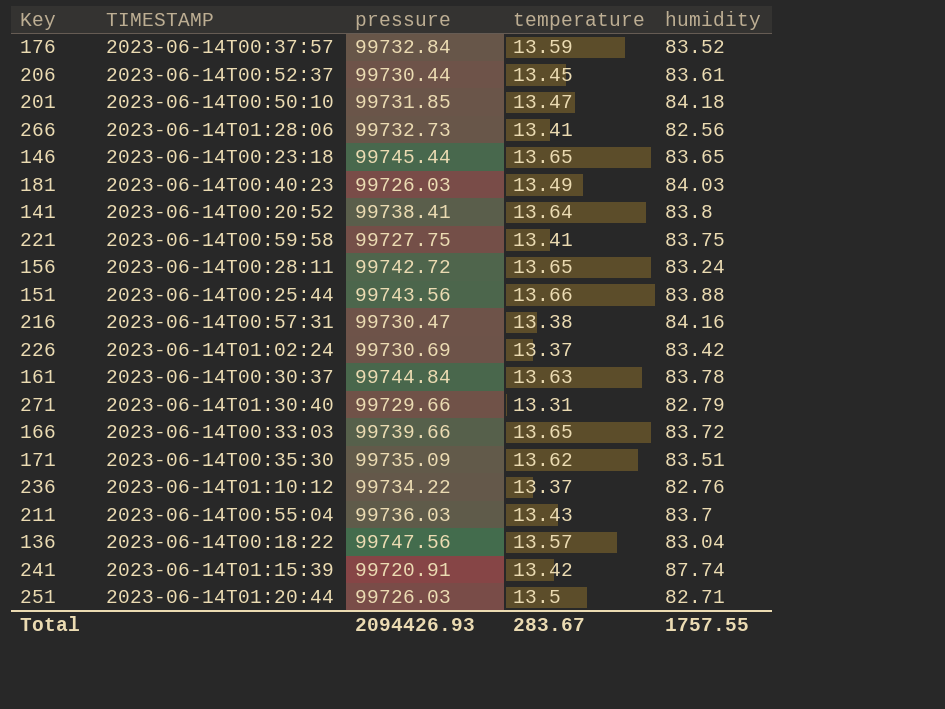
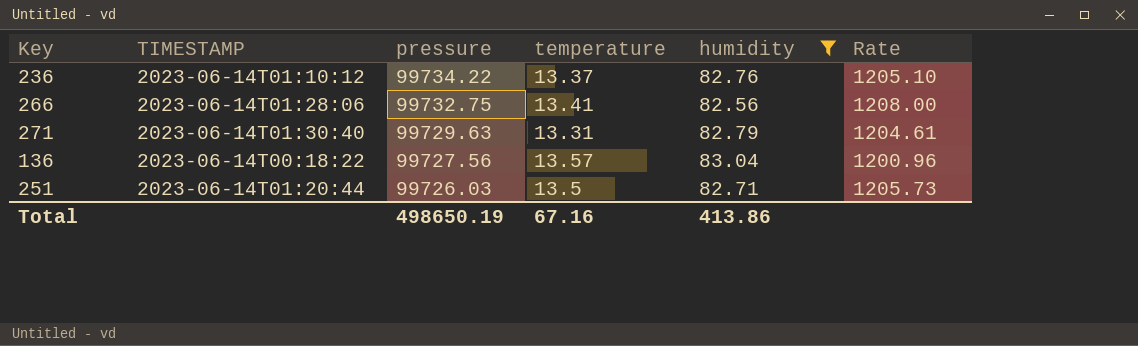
filter: none -> humidity <= 83.04
row order: none -> pressure descending
column Rate | formula: none -> [pressure] / [humidity]
266 | pressure: 99732.73 -> 99732.75
271 | pressure: 99729.66 -> 99729.63
136 | pressure: 99747.56 -> 99727.56
Total | pressure: 2094426.93 -> 498650.19
Total | temperature: 283.67 -> 67.16
Total | humidity: 1757.55 -> 413.86

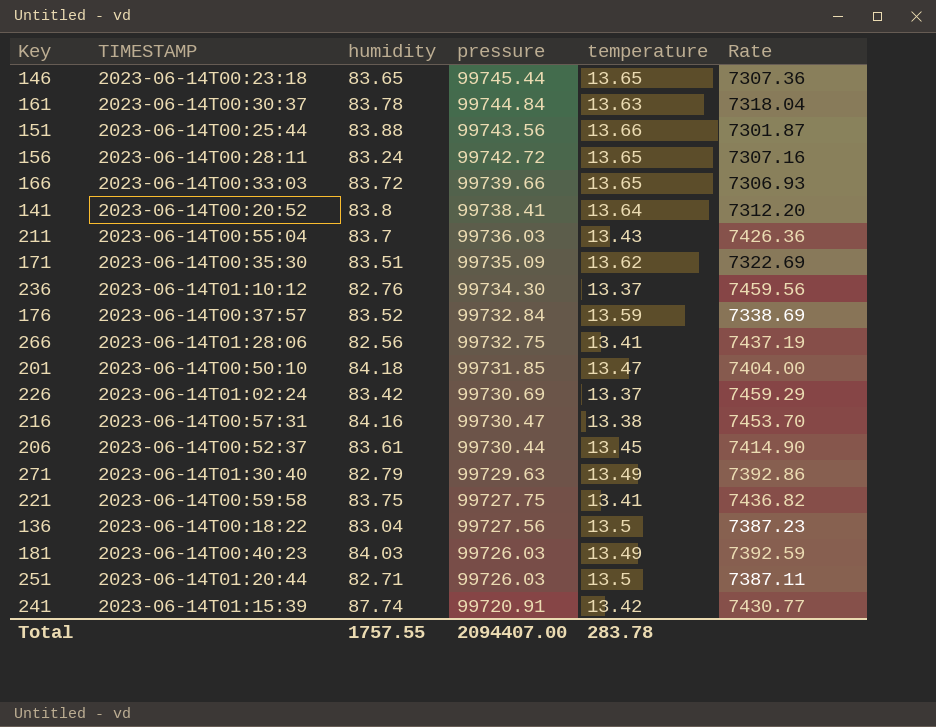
filter: humidity <= 83.04 -> none
column humidity | position: 5 -> 3
column Rate | formula: [pressure] / [humidity] -> [pressure] / [temperature]
236 | pressure: 99734.22 -> 99734.30
271 | temperature: 13.31 -> 13.49
136 | temperature: 13.57 -> 13.5
Total | humidity: 413.86 -> 1757.55
Total | pressure: 498650.19 -> 2094407.00
Total | temperature: 67.16 -> 283.78

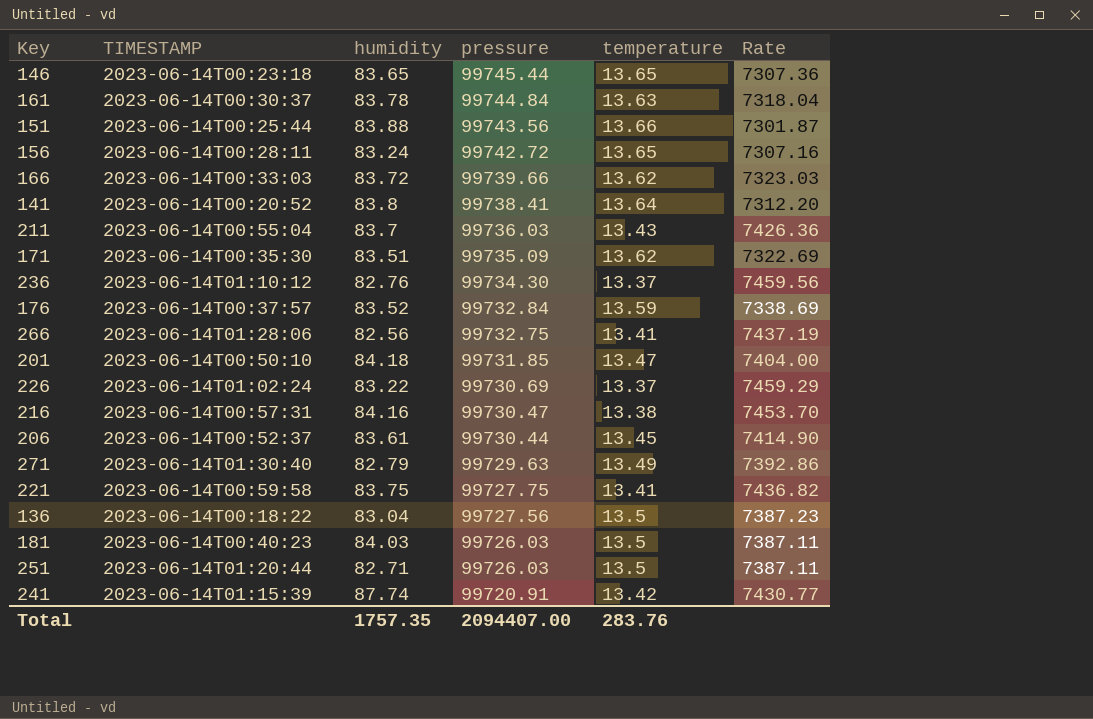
166 | temperature: 13.65 -> 13.62
166 | Rate: 7306.93 -> 7323.03
226 | humidity: 83.42 -> 83.22
181 | temperature: 13.49 -> 13.5
181 | Rate: 7392.59 -> 7387.11
Total | humidity: 1757.55 -> 1757.35
Total | temperature: 283.78 -> 283.76

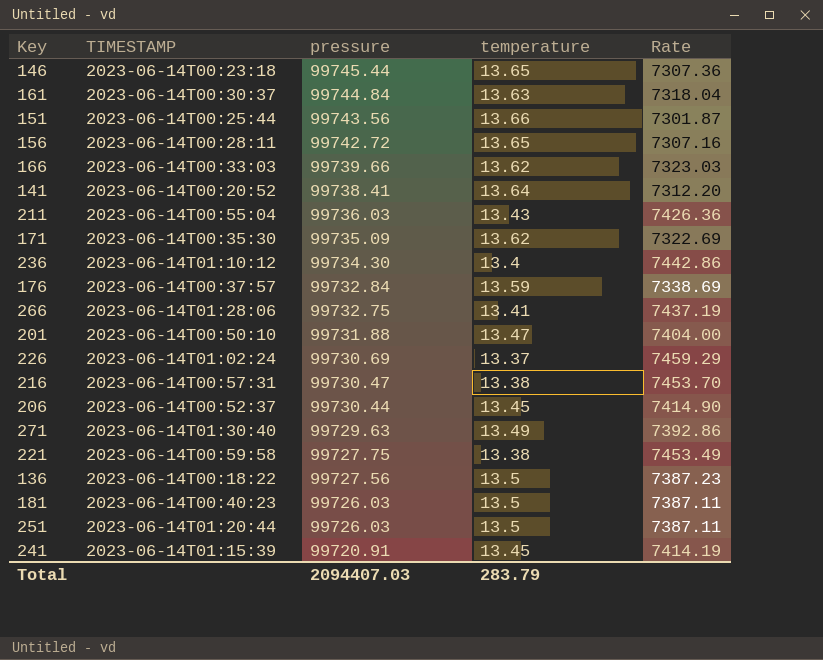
column humidity | position: 3 -> none
236 | temperature: 13.37 -> 13.4
236 | Rate: 7459.56 -> 7442.86
201 | pressure: 99731.85 -> 99731.88
221 | temperature: 13.41 -> 13.38
221 | Rate: 7436.82 -> 7453.49
241 | temperature: 13.42 -> 13.45
241 | Rate: 7430.77 -> 7414.19
Total | pressure: 2094407.00 -> 2094407.03
Total | temperature: 283.76 -> 283.79

